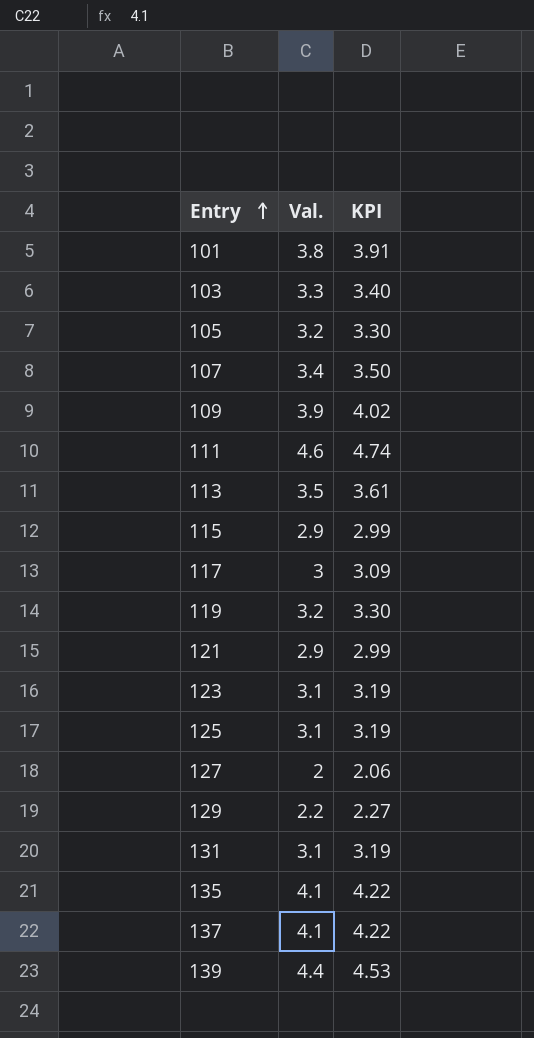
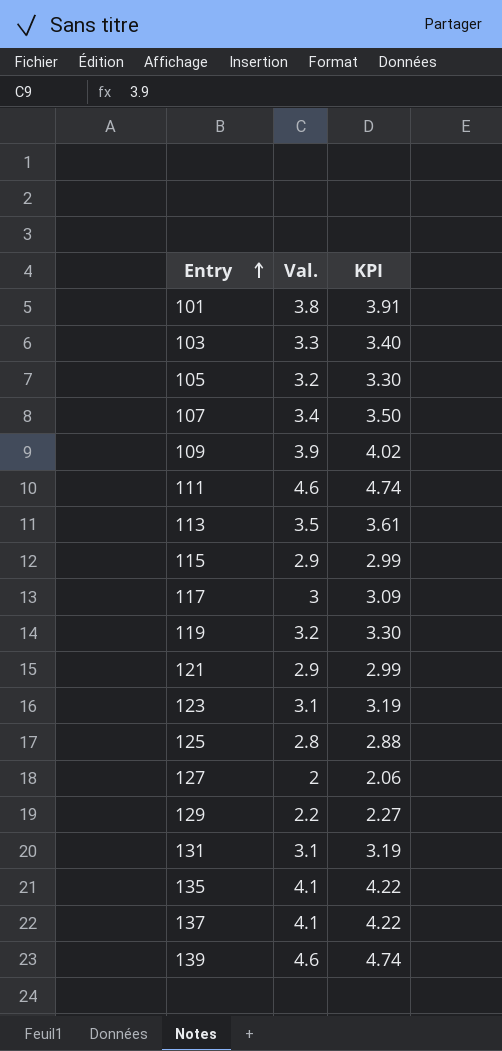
125 | Val.: 3.1 -> 2.8
125 | KPI: 3.19 -> 2.88
139 | Val.: 4.4 -> 4.6
139 | KPI: 4.53 -> 4.74

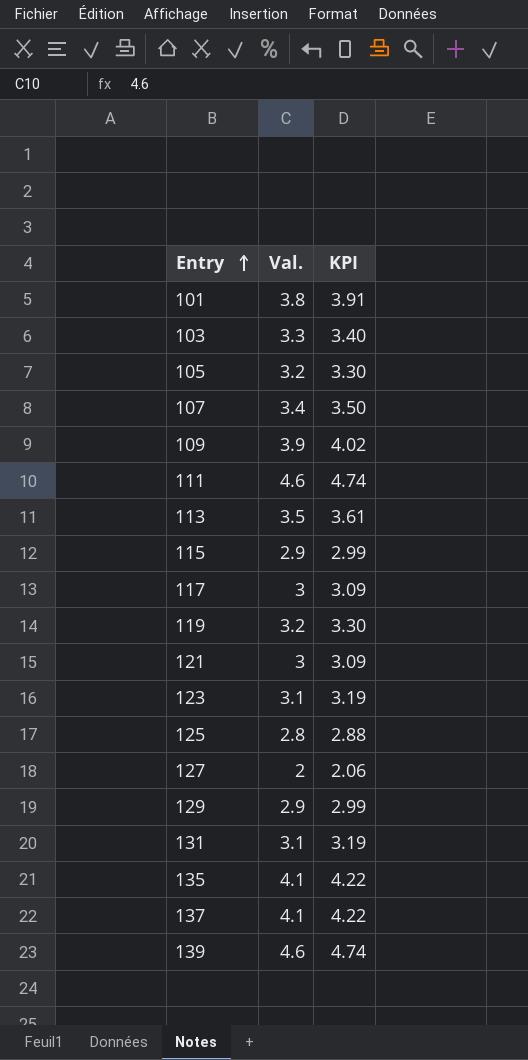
121 | Val.: 2.9 -> 3
121 | KPI: 2.99 -> 3.09
129 | Val.: 2.2 -> 2.9
129 | KPI: 2.27 -> 2.99

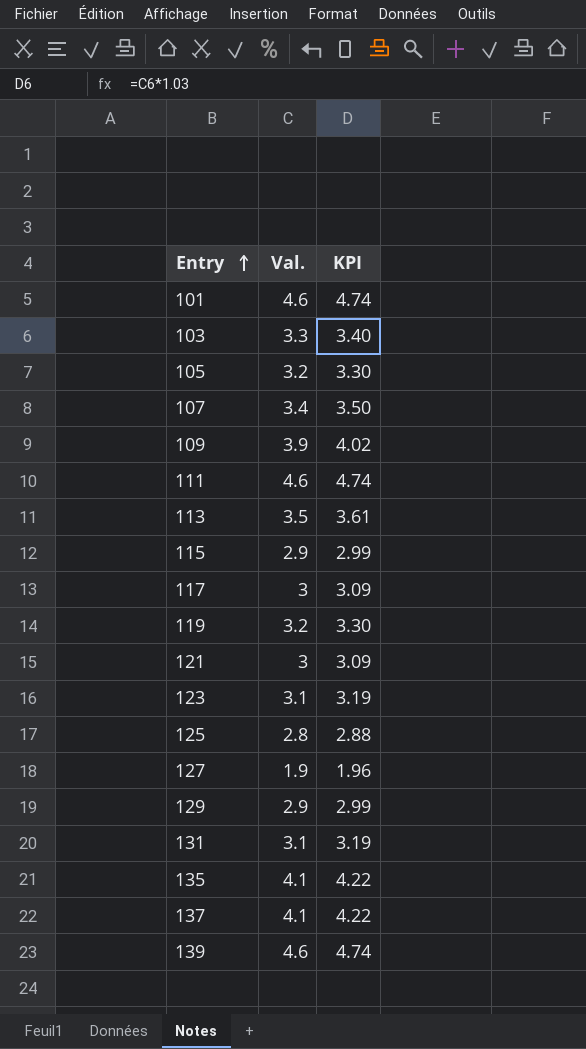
101 | Val.: 3.8 -> 4.6
101 | KPI: 3.91 -> 4.74
127 | Val.: 2 -> 1.9
127 | KPI: 2.06 -> 1.96

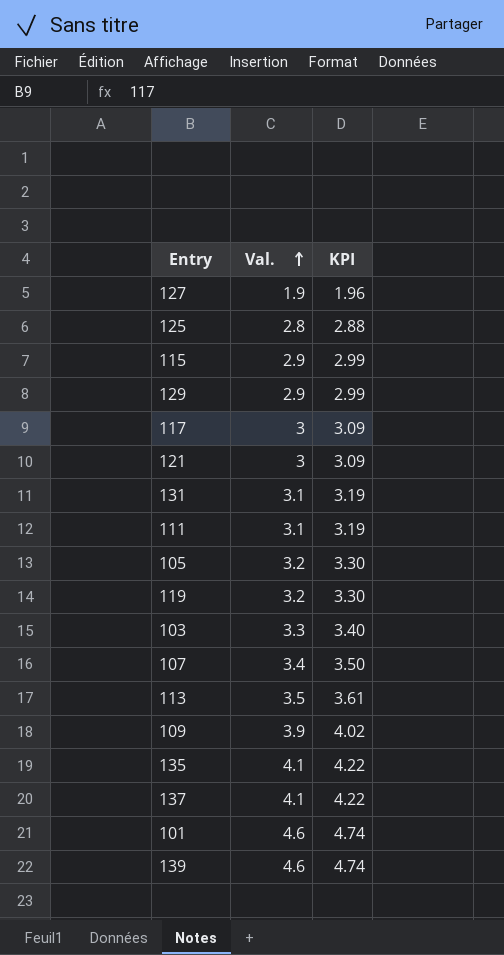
row order: Entry ascending -> Val. ascending
row 123: 3.1 | 3.19 -> none
111 | Val.: 4.6 -> 3.1
111 | KPI: 4.74 -> 3.19

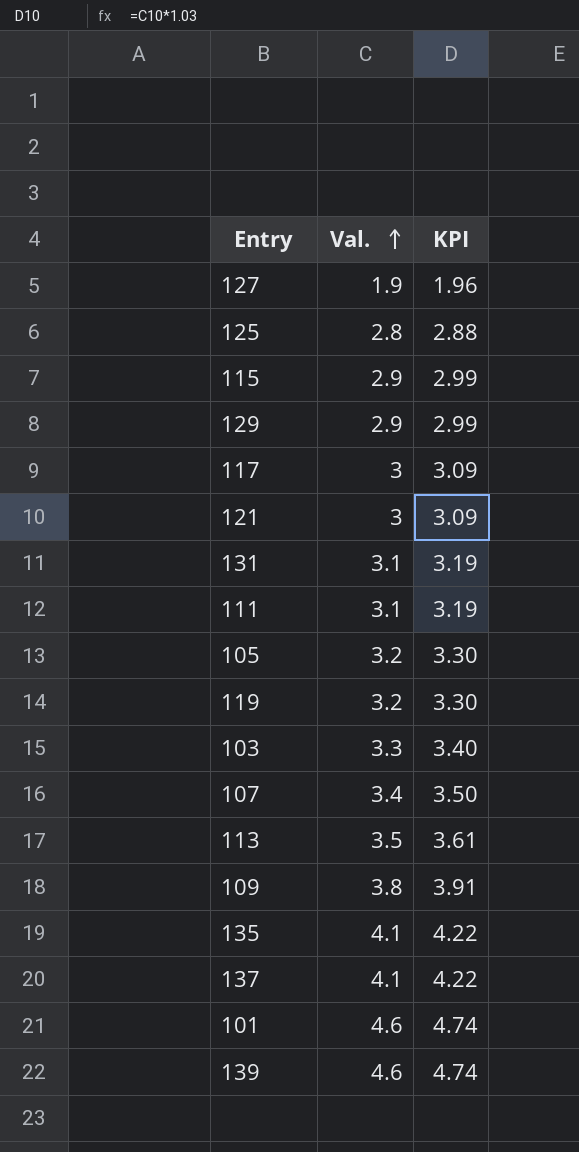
109 | Val.: 3.9 -> 3.8
109 | KPI: 4.02 -> 3.91

